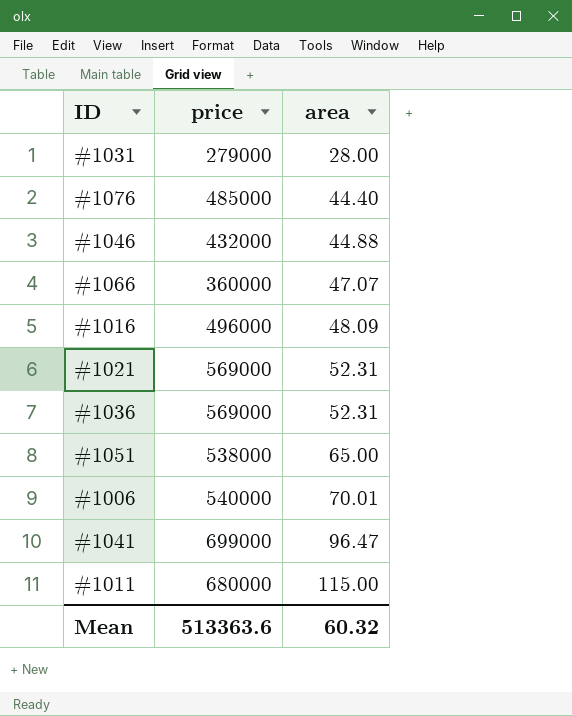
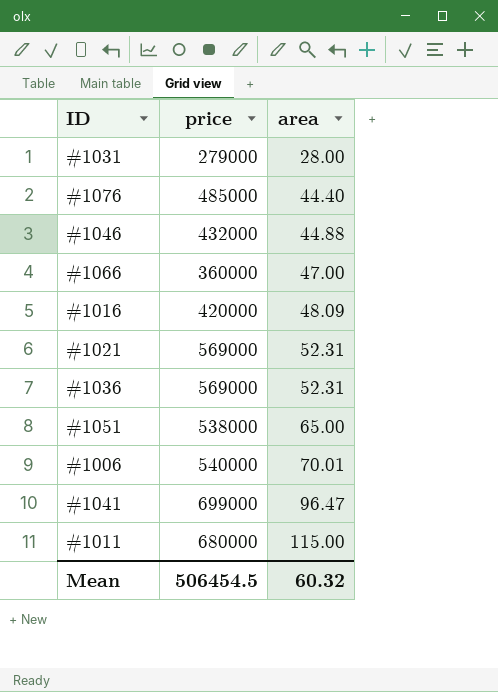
#1066 | area: 47.07 -> 47.00
#1016 | price: 496000 -> 420000
Mean | price: 513363.6 -> 506454.5

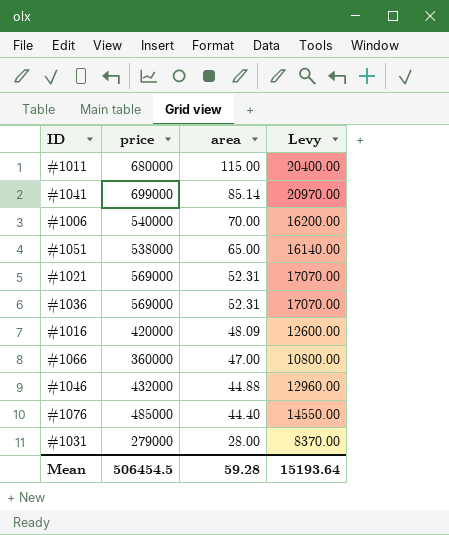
row order: area ascending -> area descending
column Levy | formula: none -> [price] * 0.03
#1041 | area: 96.47 -> 85.14
#1006 | area: 70.01 -> 70.00
Mean | area: 60.32 -> 59.28

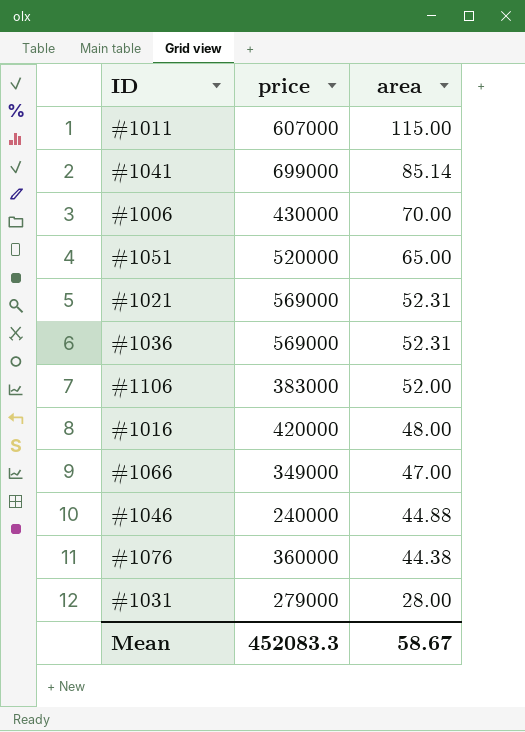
column Levy | formula: [price] * 0.03 -> none
#1011 | price: 680000 -> 607000
#1006 | price: 540000 -> 430000
#1051 | price: 538000 -> 520000
row #1106: none -> 383000 | 52.00
#1016 | area: 48.09 -> 48.00
#1066 | price: 360000 -> 349000
#1046 | price: 432000 -> 240000
#1076 | price: 485000 -> 360000
#1076 | area: 44.40 -> 44.38
Mean | price: 506454.5 -> 452083.3
Mean | area: 59.28 -> 58.67

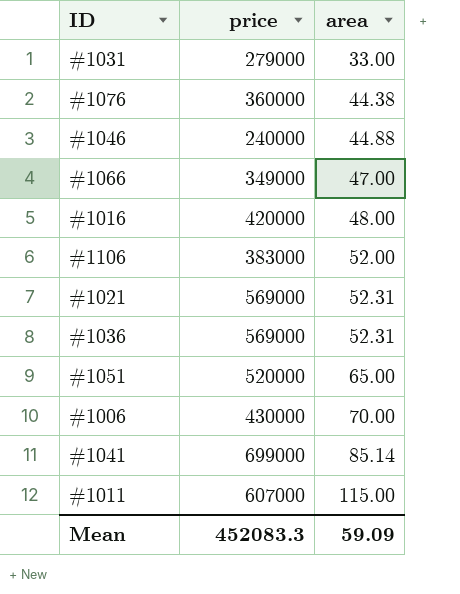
row order: area descending -> area ascending
#1031 | area: 28.00 -> 33.00
Mean | area: 58.67 -> 59.09

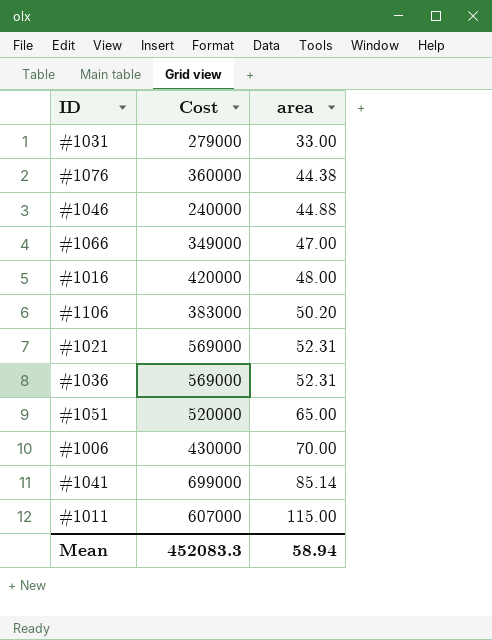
column name: price -> Cost
#1106 | area: 52.00 -> 50.20
Mean | area: 59.09 -> 58.94

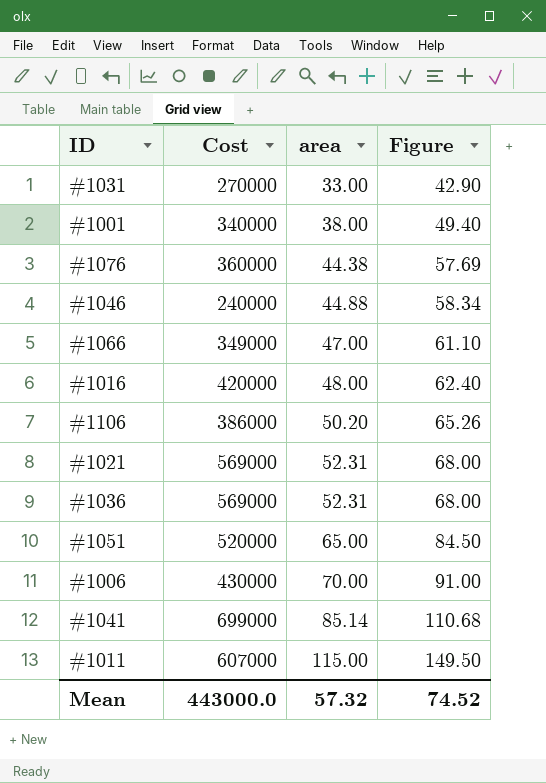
column Figure | formula: none -> [area] * 1.3
#1031 | Cost: 279000 -> 270000
row #1001: none -> 340000 | 38.00 | 49.40
#1106 | Cost: 383000 -> 386000
Mean | Cost: 452083.3 -> 443000.0
Mean | area: 58.94 -> 57.32

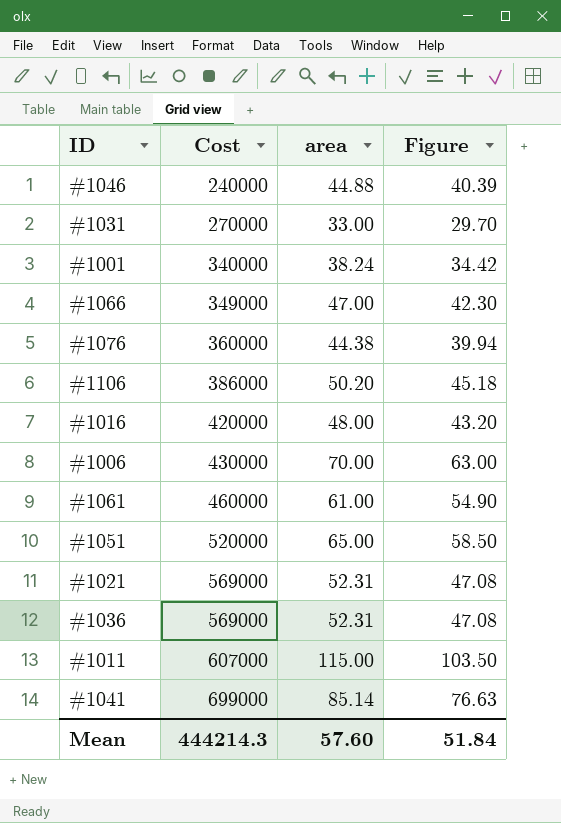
row order: area ascending -> Cost ascending
column Figure | formula: [area] * 1.3 -> [area] * 0.9
#1001 | area: 38.00 -> 38.24
row #1061: none -> 460000 | 61.00 | 54.90
Mean | Cost: 443000.0 -> 444214.3
Mean | area: 57.32 -> 57.60
Mean | Figure: 74.52 -> 51.84

